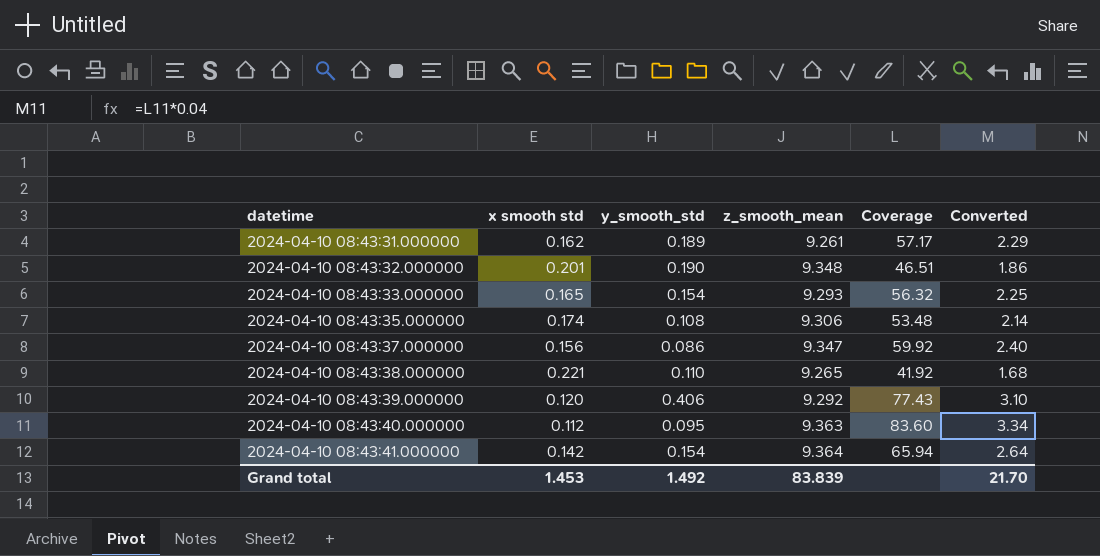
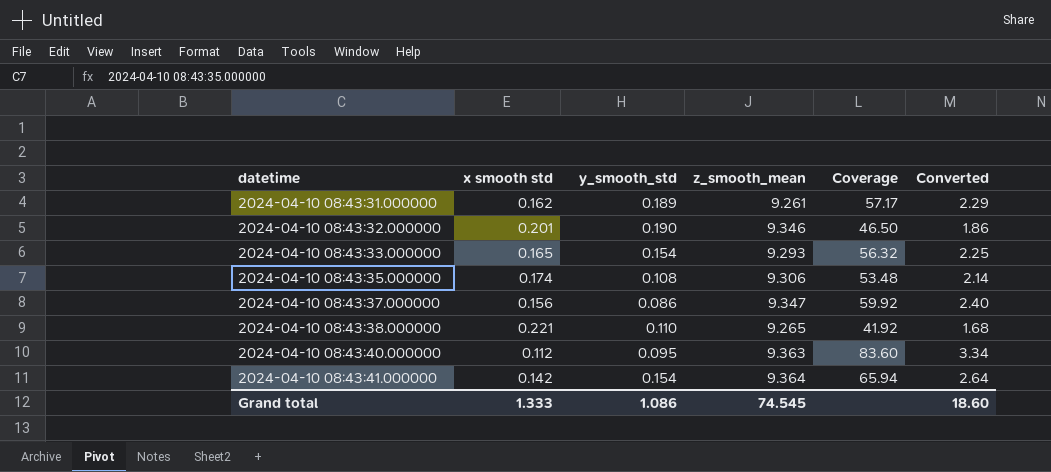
row 2024-04-10 08:43:39.000000: 0.120 | 0.406 | 9.292 | 77.43 | 3.10 -> none
2024-04-10 08:43:32.000000 | z_smooth_mean: 9.348 -> 9.346
2024-04-10 08:43:32.000000 | Coverage: 46.51 -> 46.50
Grand total | x smooth std: 1.453 -> 1.333
Grand total | y_smooth_std: 1.492 -> 1.086
Grand total | z_smooth_mean: 83.839 -> 74.545
Grand total | Converted: 21.70 -> 18.60

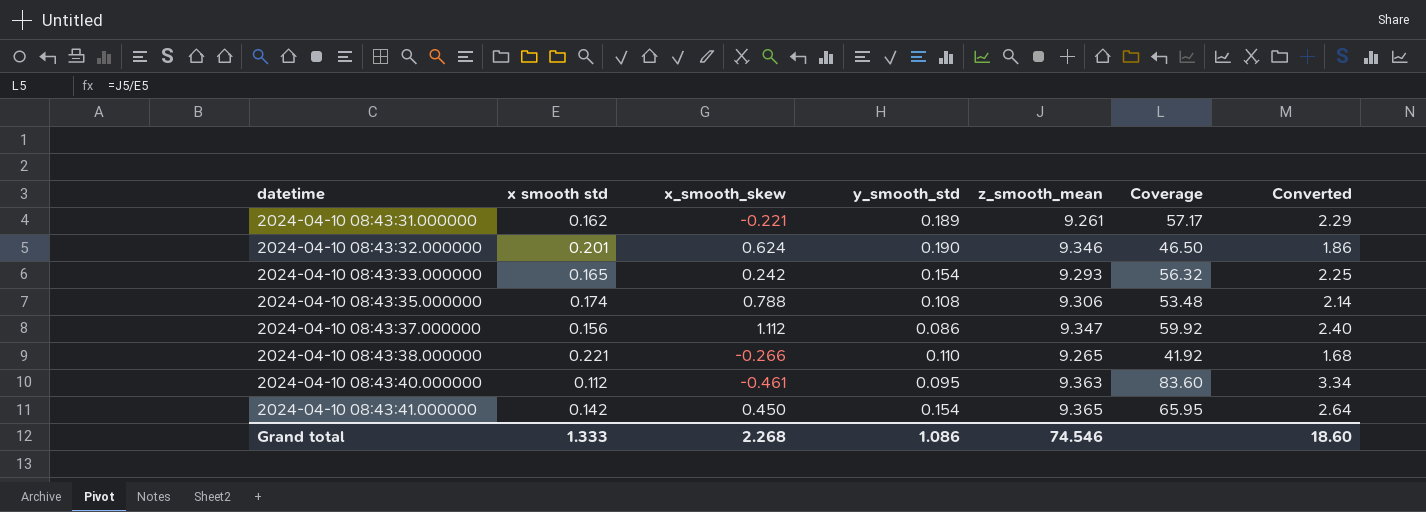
column x_smooth_skew | position: none -> 3
2024-04-10 08:43:41.000000 | z_smooth_mean: 9.364 -> 9.365
2024-04-10 08:43:41.000000 | Coverage: 65.94 -> 65.95
Grand total | z_smooth_mean: 74.545 -> 74.546

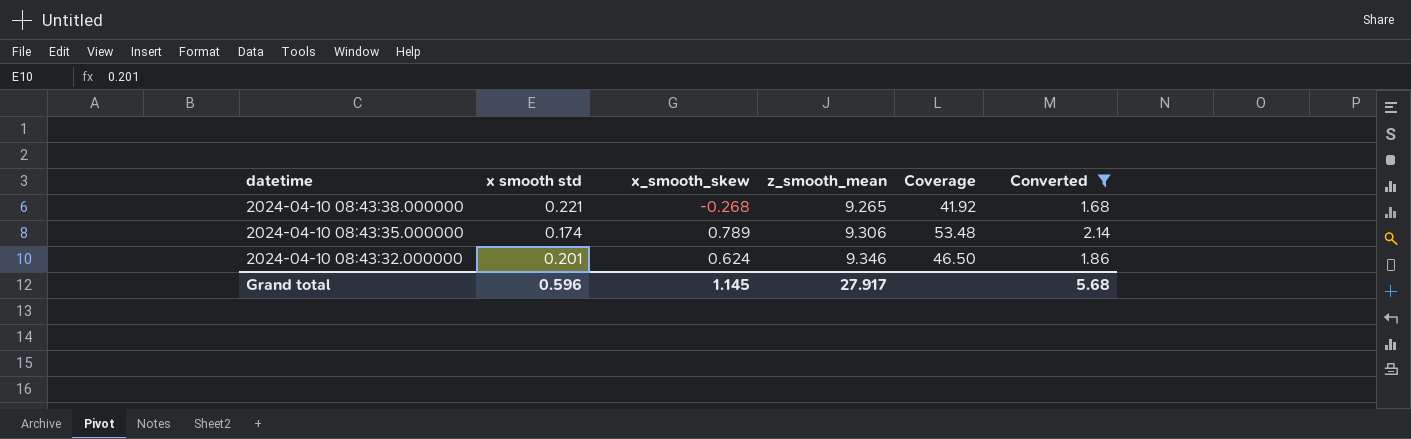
filter: none -> Converted <= 2.14
row order: datetime ascending -> datetime descending
column y_smooth_std | position: 4 -> none
2024-04-10 08:43:38.000000 | x_smooth_skew: -0.266 -> -0.268
2024-04-10 08:43:35.000000 | x_smooth_skew: 0.788 -> 0.789
Grand total | x smooth std: 1.333 -> 0.596
Grand total | x_smooth_skew: 2.268 -> 1.145
Grand total | z_smooth_mean: 74.546 -> 27.917
Grand total | Converted: 18.60 -> 5.68

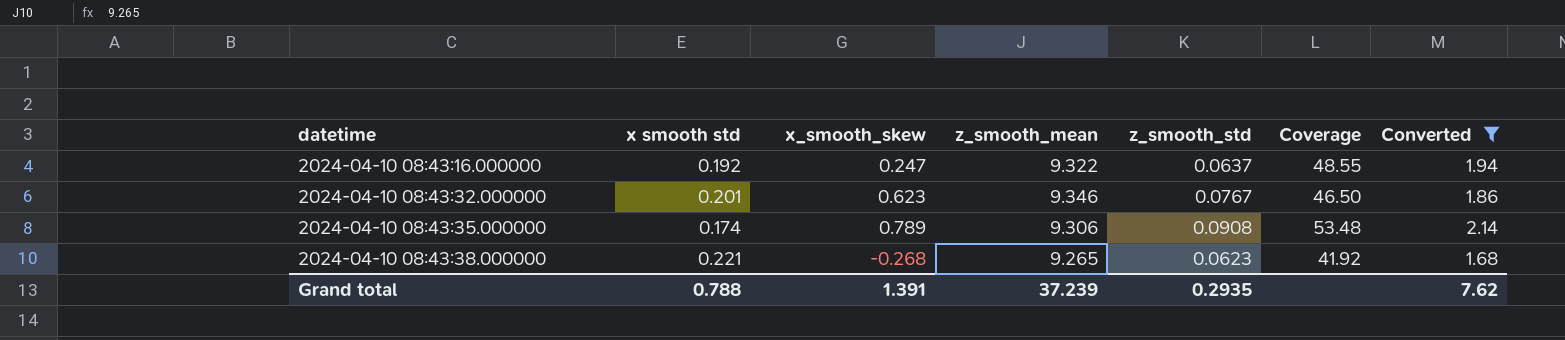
row order: datetime descending -> datetime ascending
column z_smooth_std | position: none -> 5
row 2024-04-10 08:43:16.000000: none -> 0.192 | 0.247 | 9.322 | 0.0637 | 48.55 | 1.94
2024-04-10 08:43:32.000000 | x_smooth_skew: 0.624 -> 0.623
Grand total | x smooth std: 0.596 -> 0.788
Grand total | x_smooth_skew: 1.145 -> 1.391
Grand total | z_smooth_mean: 27.917 -> 37.239
Grand total | Converted: 5.68 -> 7.62

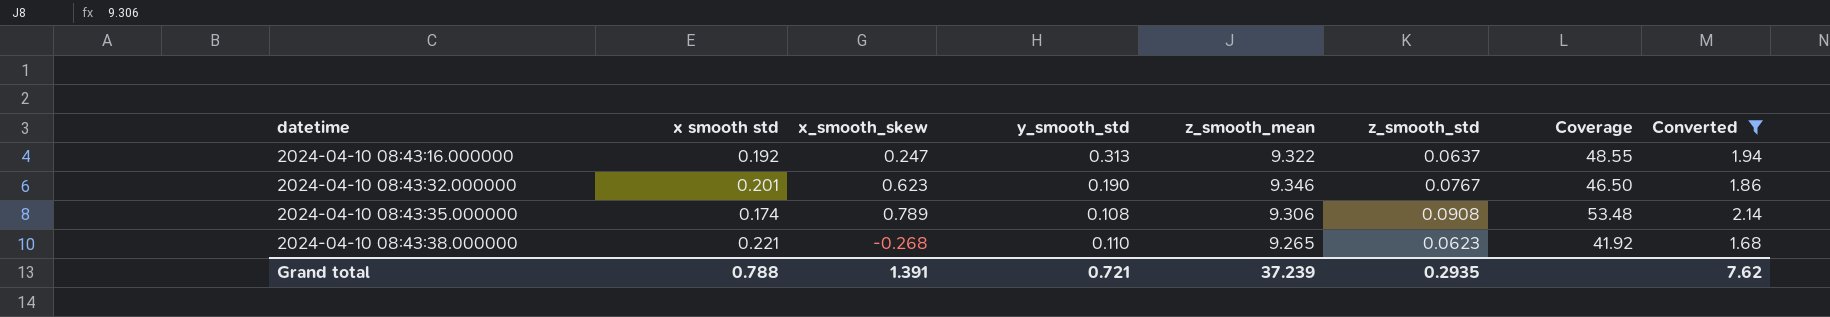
column y_smooth_std | position: none -> 4

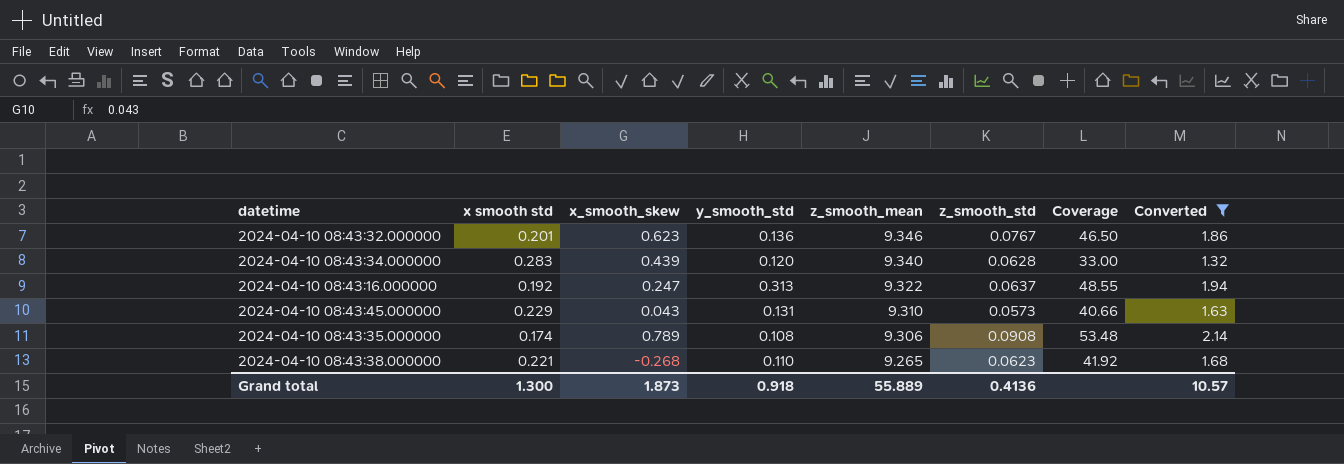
row order: datetime ascending -> z_smooth_mean descending
2024-04-10 08:43:32.000000 | y_smooth_std: 0.190 -> 0.136
row 2024-04-10 08:43:34.000000: none -> 0.283 | 0.439 | 0.120 | 9.340 | 0.0628 | 33.00 | 1.32
row 2024-04-10 08:43:45.000000: none -> 0.229 | 0.043 | 0.131 | 9.310 | 0.0573 | 40.66 | 1.63
Grand total | x smooth std: 0.788 -> 1.300
Grand total | x_smooth_skew: 1.391 -> 1.873
Grand total | y_smooth_std: 0.721 -> 0.918
Grand total | z_smooth_mean: 37.239 -> 55.889
Grand total | z_smooth_std: 0.2935 -> 0.4136
Grand total | Converted: 7.62 -> 10.57

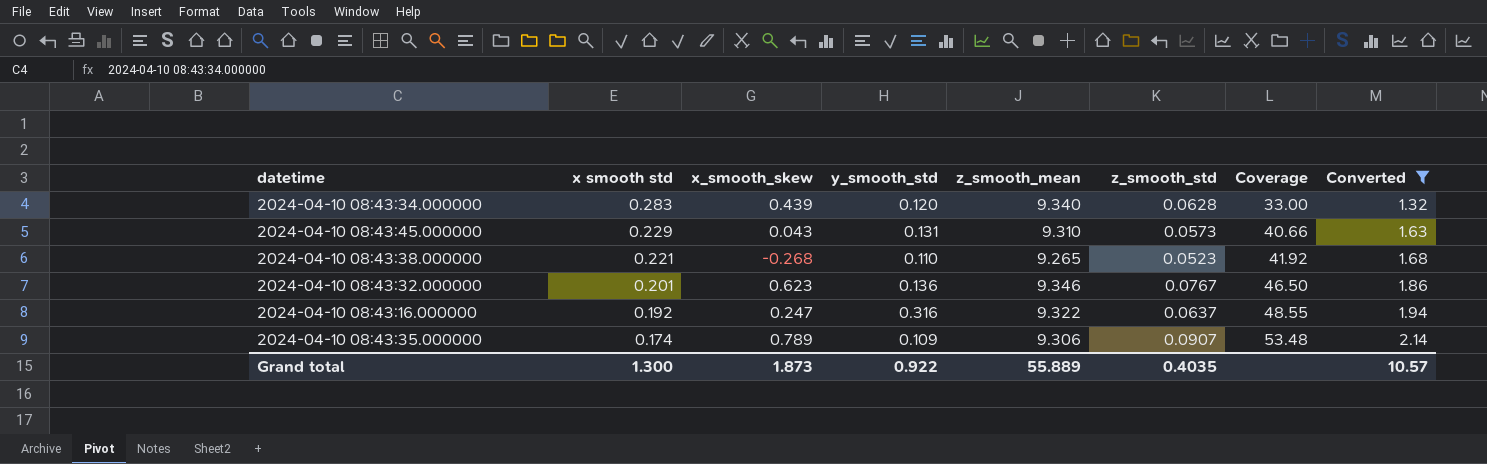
row order: z_smooth_mean descending -> x smooth std descending
2024-04-10 08:43:38.000000 | z_smooth_std: 0.0623 -> 0.0523
2024-04-10 08:43:16.000000 | y_smooth_std: 0.313 -> 0.316
2024-04-10 08:43:35.000000 | y_smooth_std: 0.108 -> 0.109
2024-04-10 08:43:35.000000 | z_smooth_std: 0.0908 -> 0.0907
Grand total | y_smooth_std: 0.918 -> 0.922
Grand total | z_smooth_std: 0.4136 -> 0.4035

